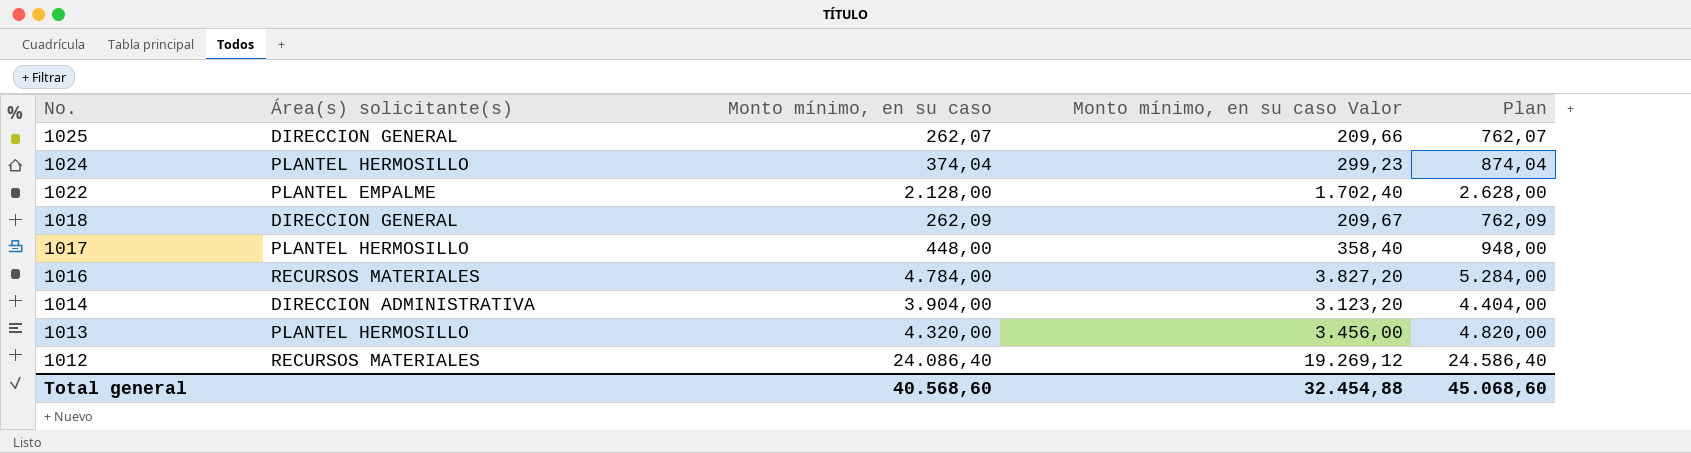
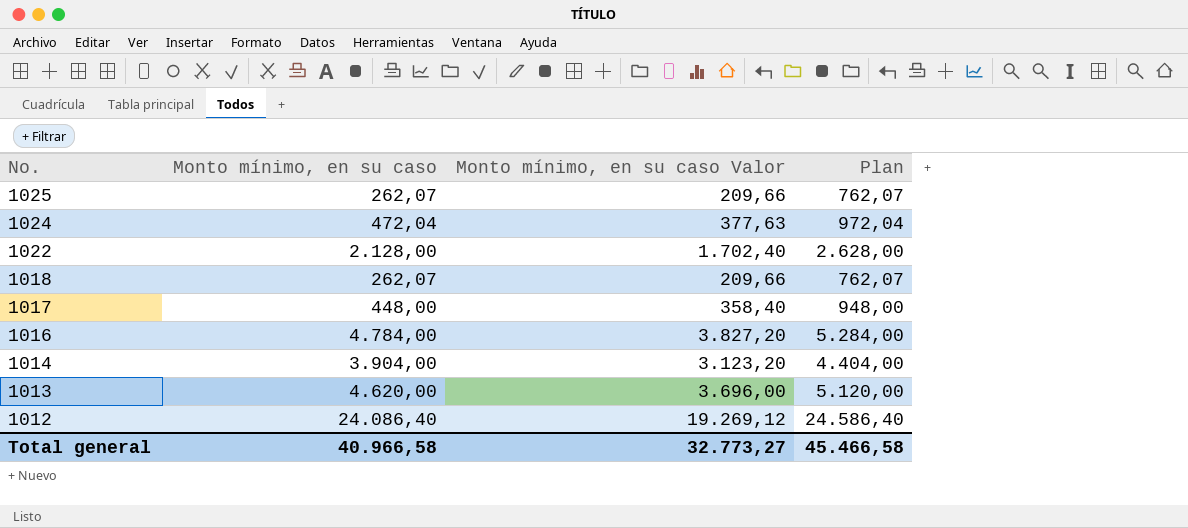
column Área(s) solicitante(s) | position: 2 -> none
1024 | Monto mínimo, en su caso: 374,04 -> 472,04
1024 | Monto mínimo, en su caso Valor: 299,23 -> 377,63
1024 | Plan: 874,04 -> 972,04
1018 | Monto mínimo, en su caso: 262,09 -> 262,07
1018 | Monto mínimo, en su caso Valor: 209,67 -> 209,66
1018 | Plan: 762,09 -> 762,07
1013 | Monto mínimo, en su caso: 4.320,00 -> 4.620,00
1013 | Monto mínimo, en su caso Valor: 3.456,00 -> 3.696,00
1013 | Plan: 4.820,00 -> 5.120,00
Total general | Monto mínimo, en su caso: 40.568,60 -> 40.966,58
Total general | Monto mínimo, en su caso Valor: 32.454,88 -> 32.773,27
Total general | Plan: 45.068,60 -> 45.466,58

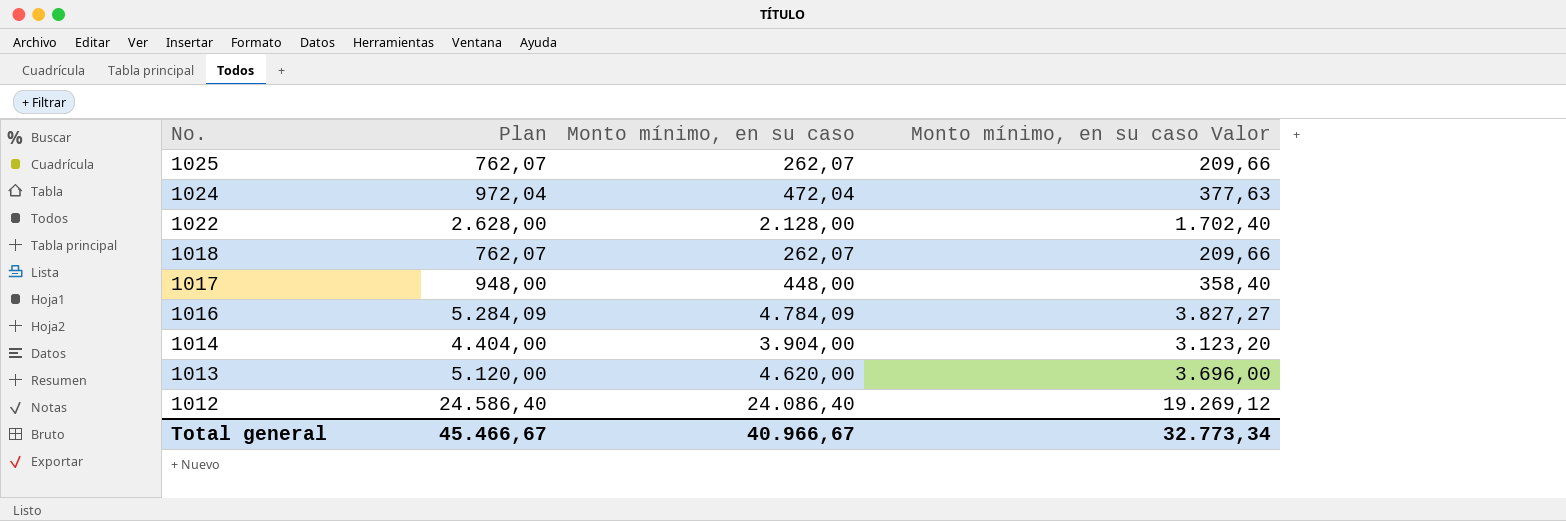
column Plan | position: 4 -> 2
1016 | Plan: 5.284,00 -> 5.284,09
1016 | Monto mínimo, en su caso: 4.784,00 -> 4.784,09
1016 | Monto mínimo, en su caso Valor: 3.827,20 -> 3.827,27
Total general | Plan: 45.466,58 -> 45.466,67
Total general | Monto mínimo, en su caso: 40.966,58 -> 40.966,67
Total general | Monto mínimo, en su caso Valor: 32.773,27 -> 32.773,34

